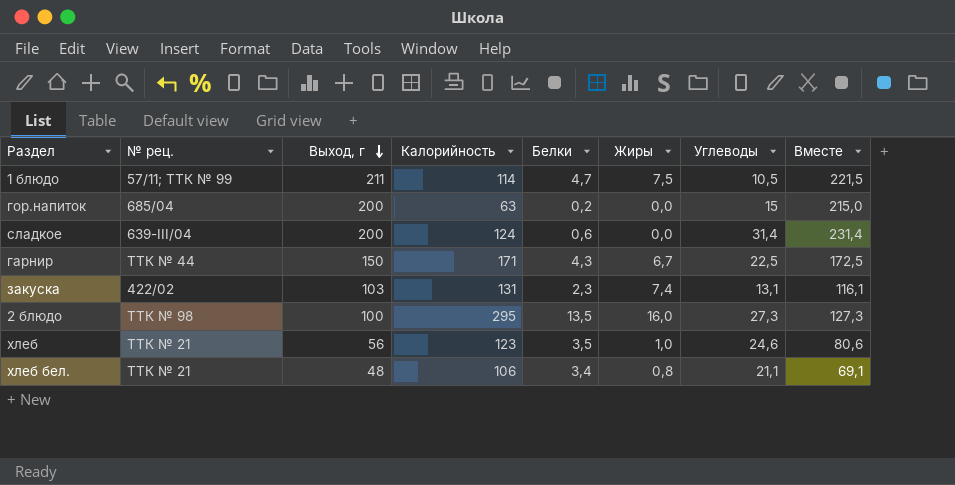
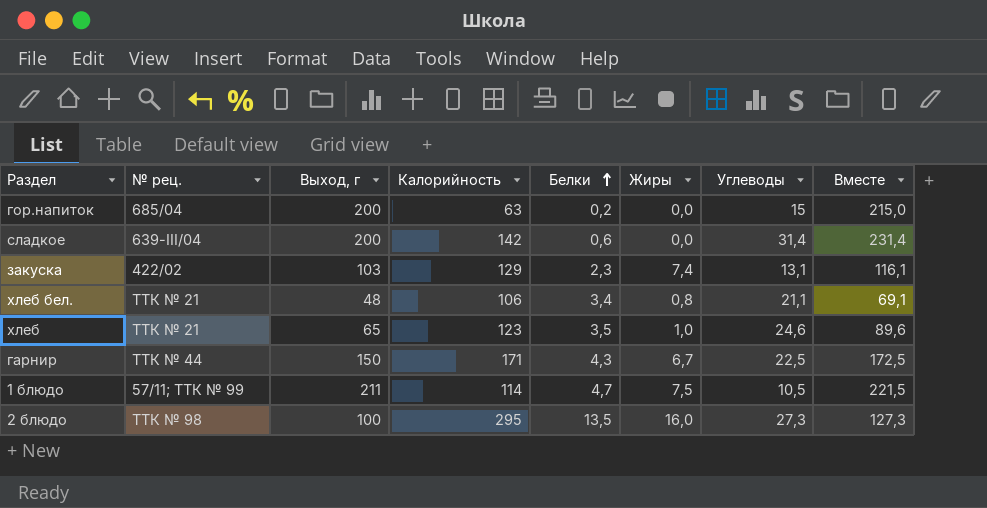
row order: Выход, г descending -> Белки ascending
сладкое | Калорийность: 124 -> 142
закуска | Калорийность: 131 -> 129
хлеб | Выход, г: 56 -> 65
хлеб | Вместе: 80,6 -> 89,6

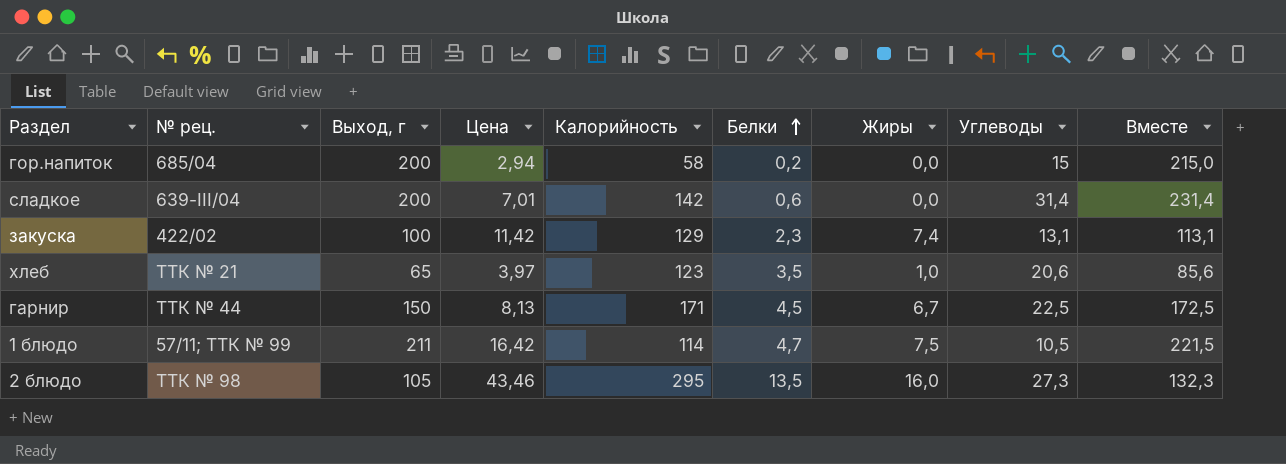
column Цена | position: none -> 4
row хлеб бел.: ТТК № 21 | 48 | 106 | 3,4 | 0,8 | 21,1 | 69,1 -> none
гор.напиток | Калорийность: 63 -> 58
закуска | Выход, г: 103 -> 100
закуска | Вместе: 116,1 -> 113,1
хлеб | Углеводы: 24,6 -> 20,6
хлеб | Вместе: 89,6 -> 85,6
гарнир | Белки: 4,3 -> 4,5
2 блюдо | Выход, г: 100 -> 105
2 блюдо | Вместе: 127,3 -> 132,3

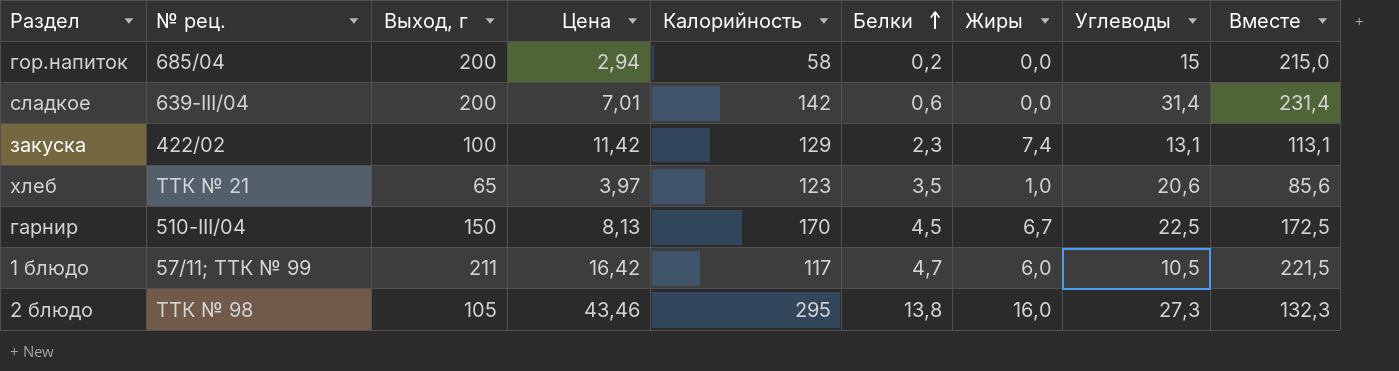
гарнир | № рец.: ТТК № 44 -> 510-III/04
гарнир | Калорийность: 171 -> 170
1 блюдо | Калорийность: 114 -> 117
1 блюдо | Жиры: 7,5 -> 6,0
2 блюдо | Белки: 13,5 -> 13,8

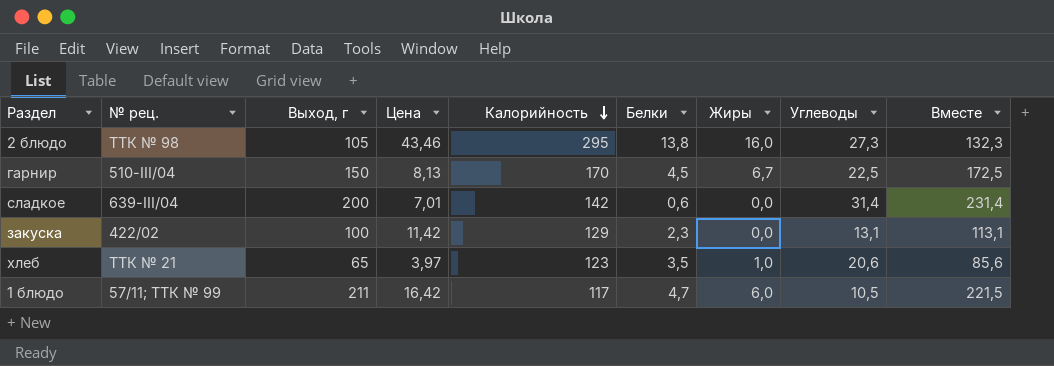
row order: Белки ascending -> Калорийность descending
row гор.напиток: 685/04 | 200 | 2,94 | 58 | 0,2 | 0,0 | 15 | 215,0 -> none
закуска | Жиры: 7,4 -> 0,0

